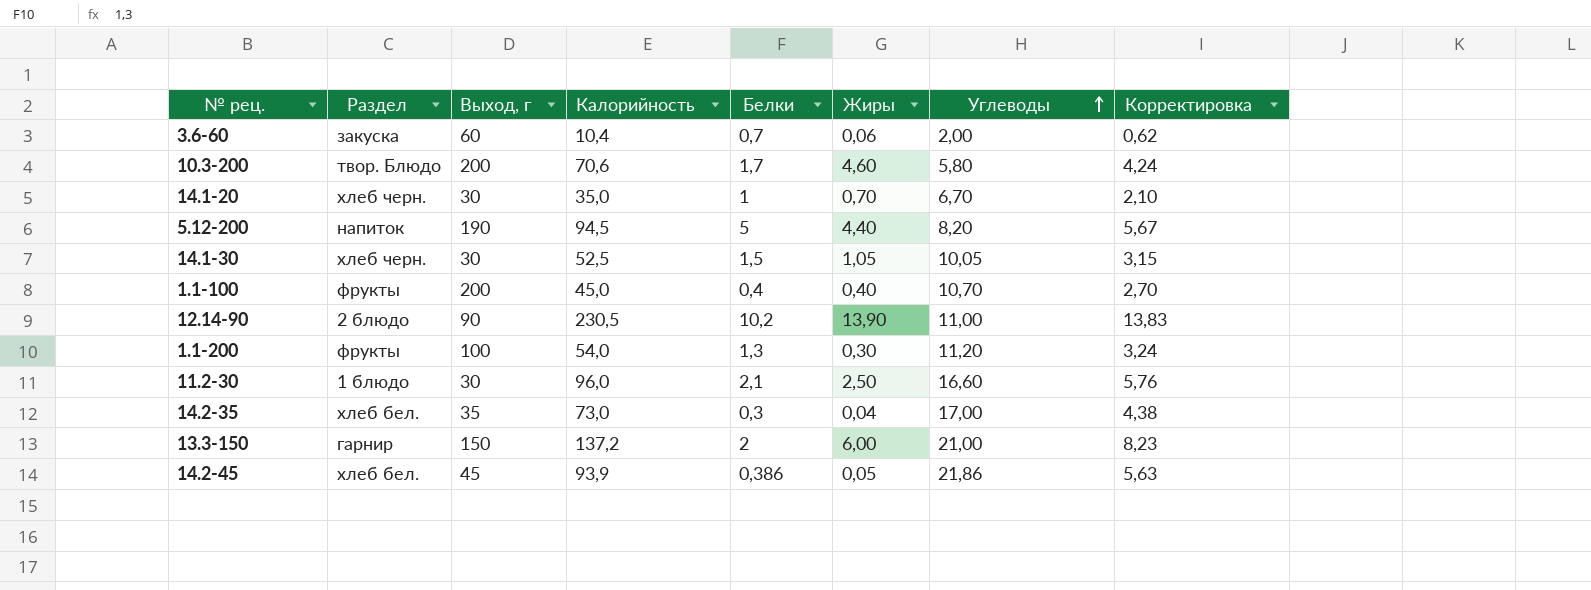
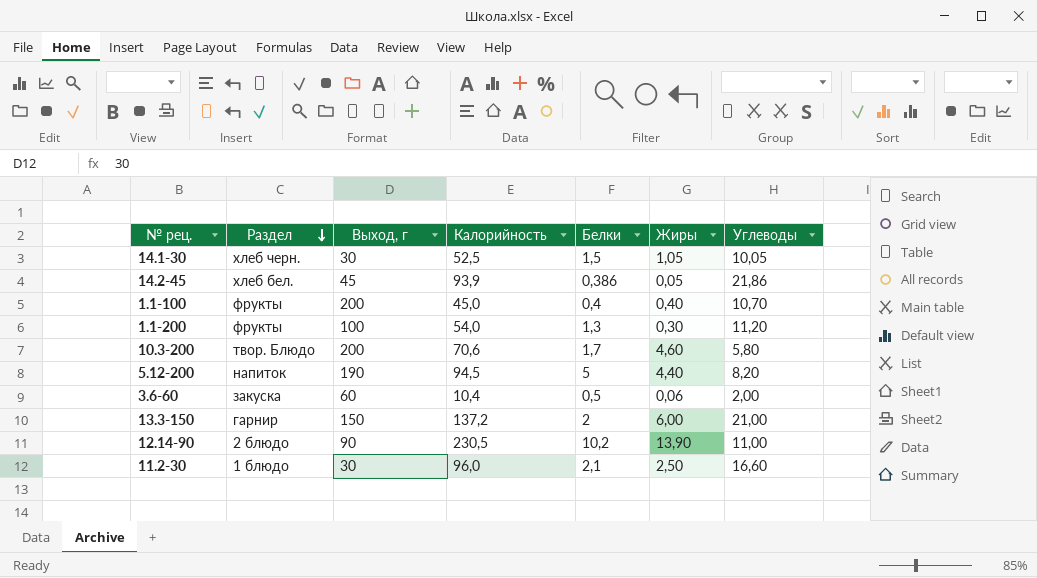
row order: Углеводы ascending -> Раздел descending
column Корректировка | formula: [Калорийность] * 0,06 -> none
row 14.1-20: хлеб черн. | 30 | 35,0 | 1 | 0,70 | 6,70 | 2,10 -> none
row 14.2-35: хлеб бел. | 35 | 73,0 | 0,3 | 0,04 | 17,00 | 4,38 -> none
3.6-60 | Белки: 0,7 -> 0,5

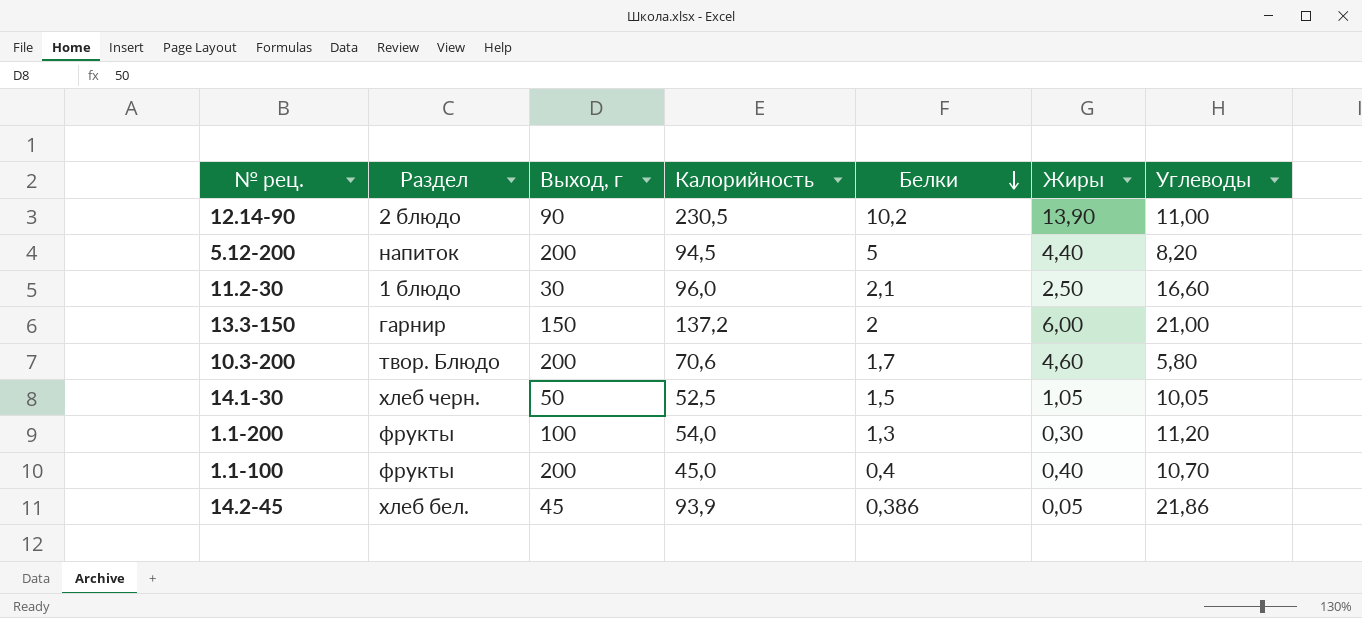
row order: Раздел descending -> Белки descending
row 3.6-60: закуска | 60 | 10,4 | 0,5 | 0,06 | 2,00 -> none
5.12-200 | Выход, г: 190 -> 200
14.1-30 | Выход, г: 30 -> 50

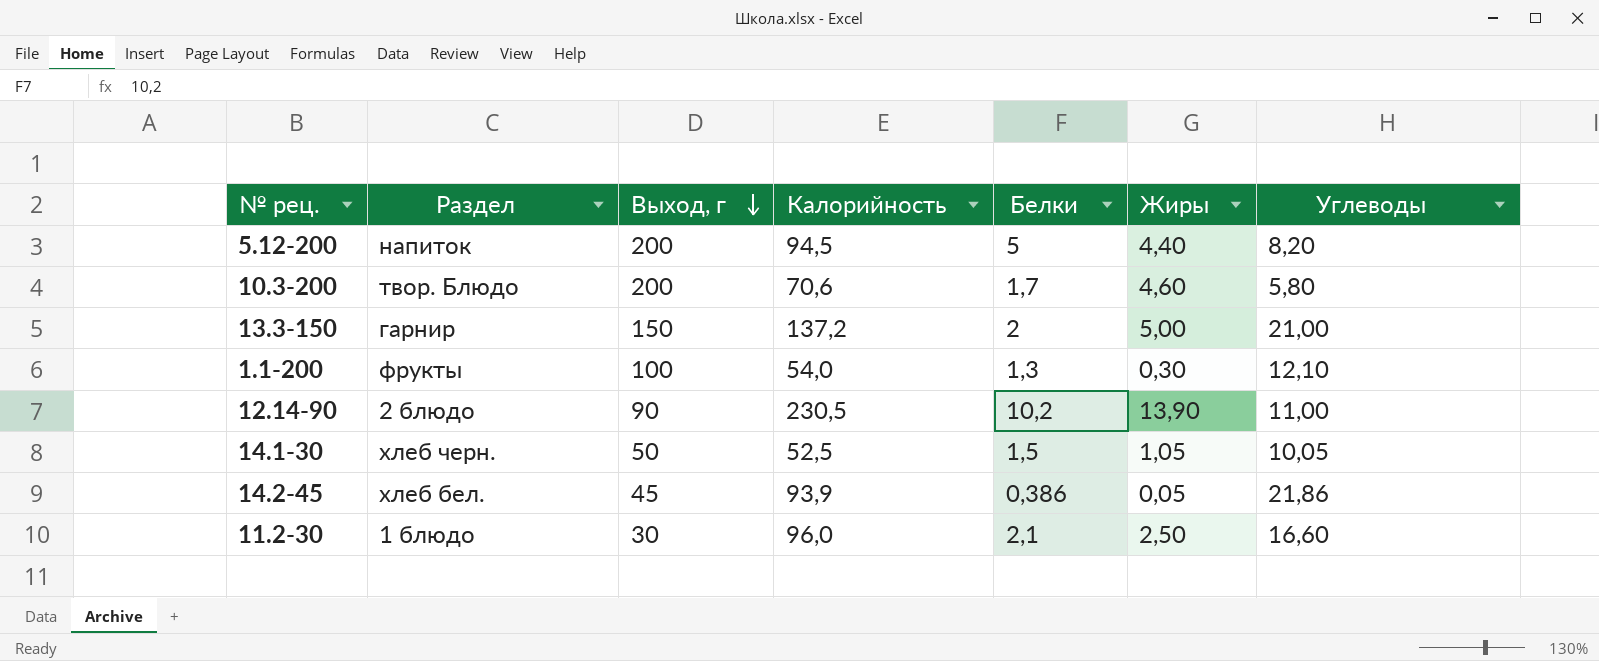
row order: Белки descending -> Выход, г descending
row 1.1-100: фрукты | 200 | 45,0 | 0,4 | 0,40 | 10,70 -> none
13.3-150 | Жиры: 6,00 -> 5,00
1.1-200 | Углеводы: 11,20 -> 12,10

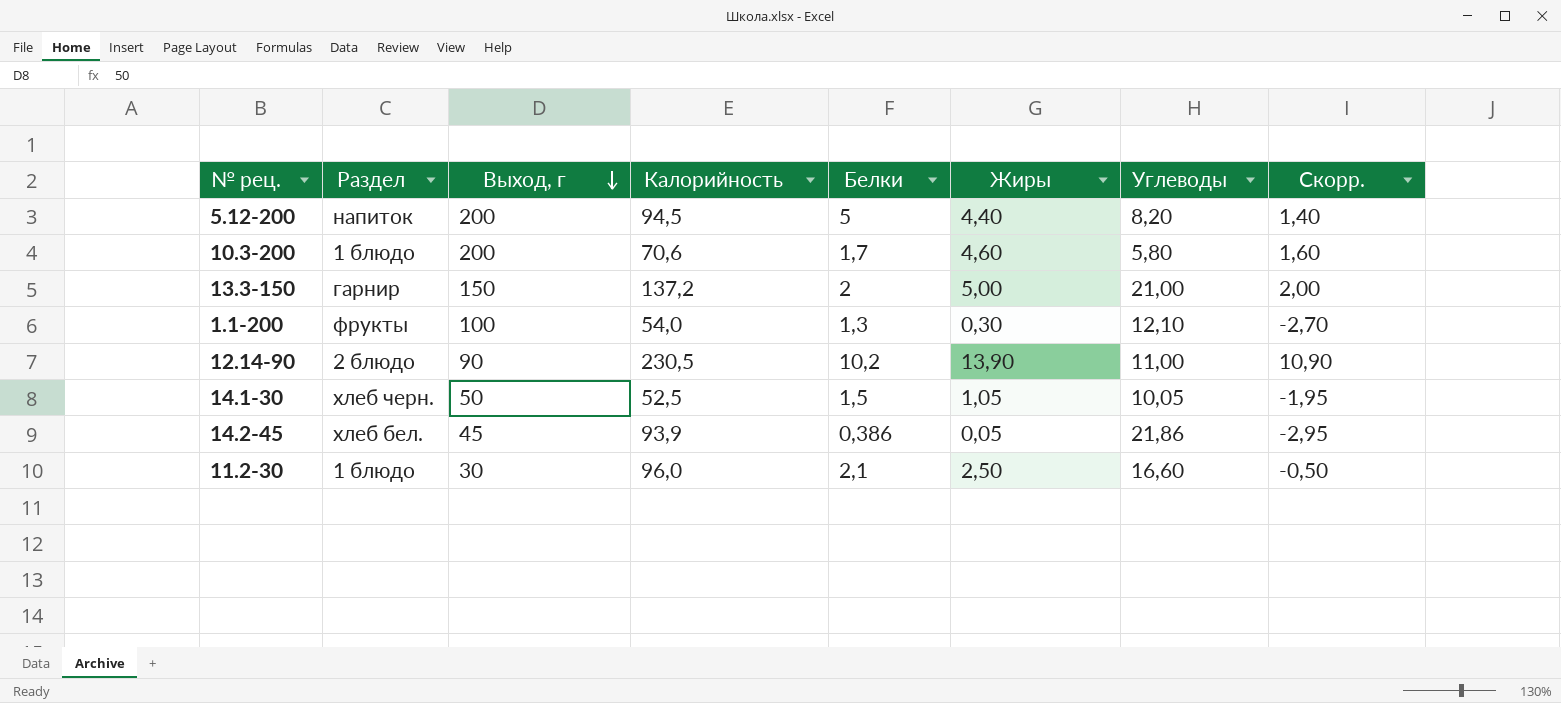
column Скорр. | formula: none -> [Жиры] - 3
10.3-200 | Раздел: твор. Блюдо -> 1 блюдо

